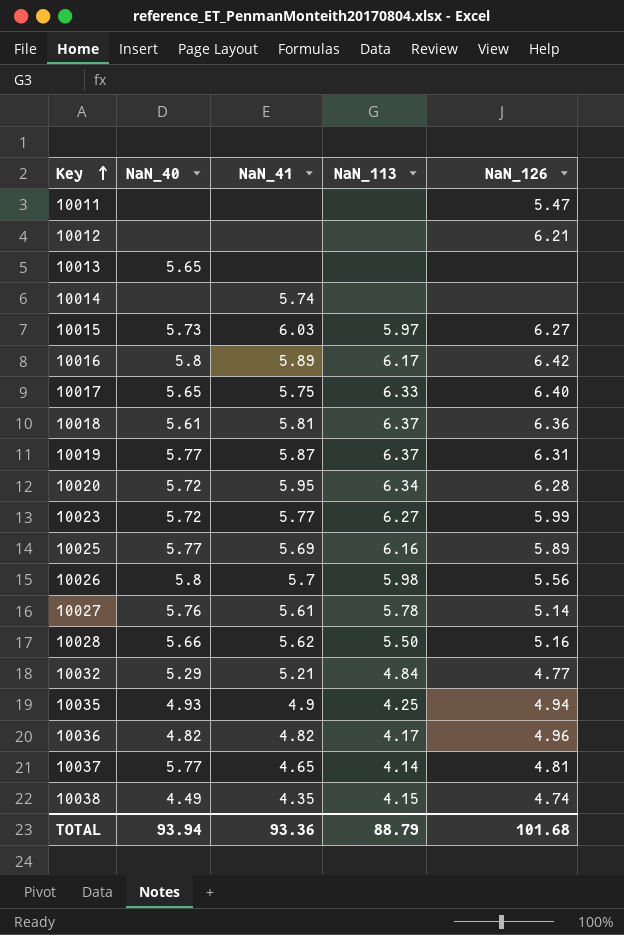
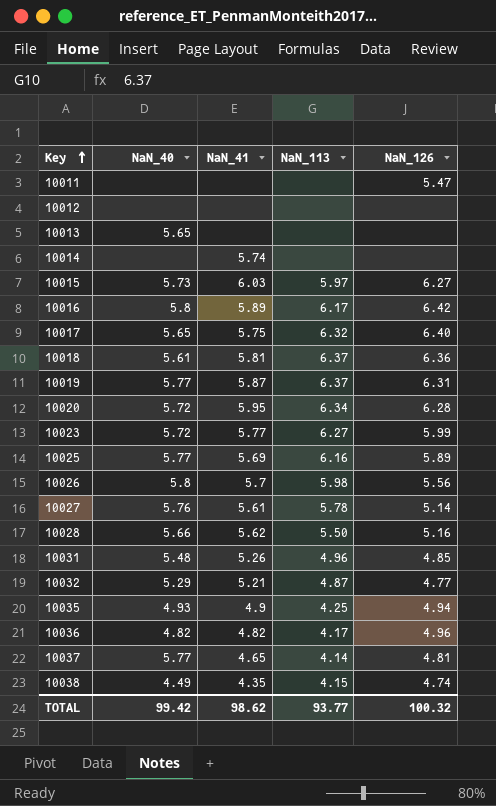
10012 | NaN_126: 6.21 -> none
10017 | NaN_113: 6.33 -> 6.32
row 10031: none -> 5.48 | 5.26 | 4.96 | 4.85
10032 | NaN_113: 4.84 -> 4.87
TOTAL | NaN_40: 93.94 -> 99.42
TOTAL | NaN_41: 93.36 -> 98.62
TOTAL | NaN_113: 88.79 -> 93.77
TOTAL | NaN_126: 101.68 -> 100.32

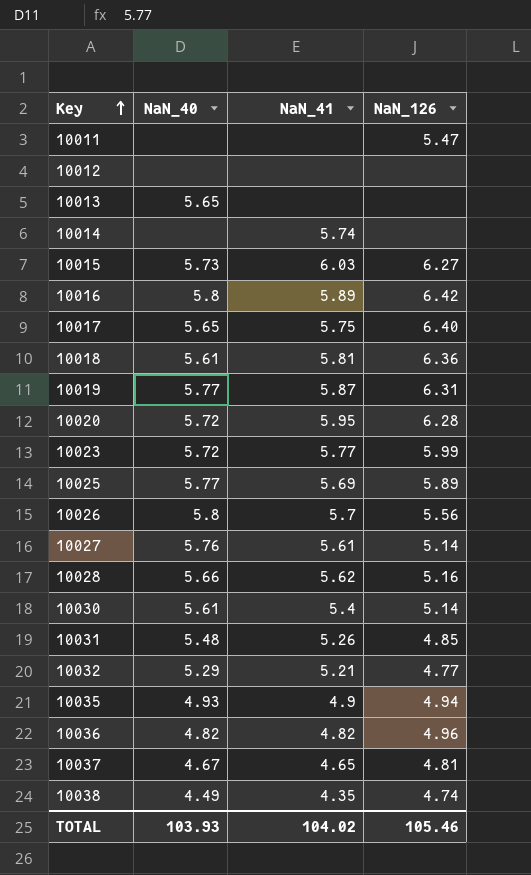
column NaN_113 | position: 4 -> none
row 10030: none -> 5.61 | 5.4 | 5.14
10037 | NaN_40: 5.77 -> 4.67
TOTAL | NaN_40: 99.42 -> 103.93
TOTAL | NaN_41: 98.62 -> 104.02
TOTAL | NaN_126: 100.32 -> 105.46

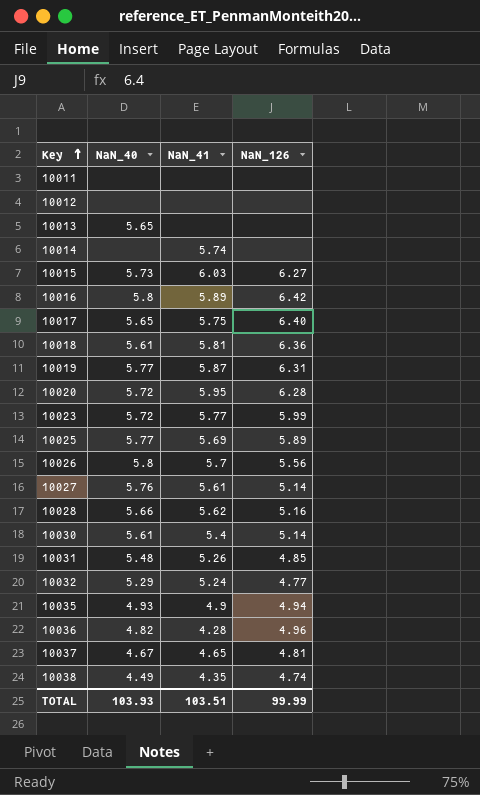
10011 | NaN_126: 5.47 -> none
10032 | NaN_41: 5.21 -> 5.24
10036 | NaN_41: 4.82 -> 4.28
TOTAL | NaN_41: 104.02 -> 103.51
TOTAL | NaN_126: 105.46 -> 99.99

